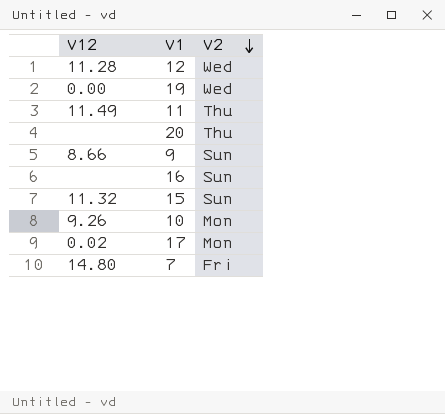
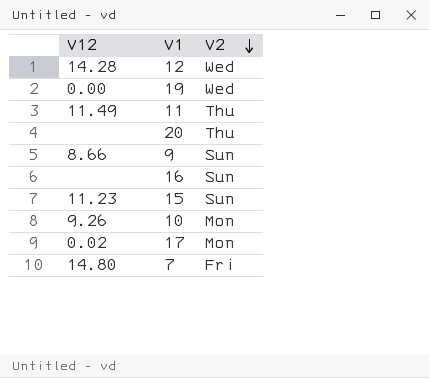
12 | V12: 11.28 -> 14.28
15 | V12: 11.32 -> 11.23

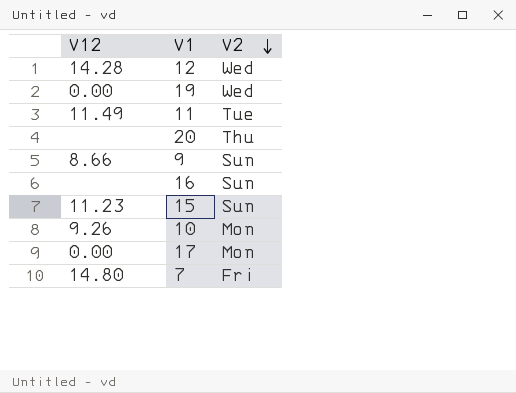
11 | V2: Thu -> Tue
17 | V12: 0.02 -> 0.00

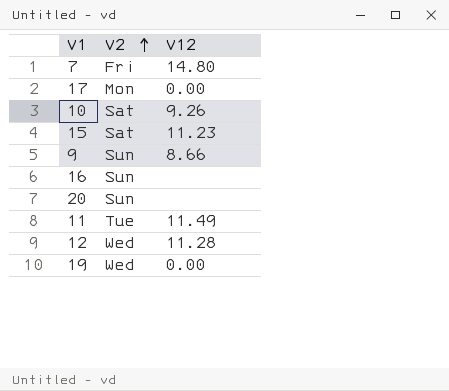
row order: V2 descending -> V2 ascending
column V12 | position: 1 -> 3
10 | V2: Mon -> Sat
15 | V2: Sun -> Sat
20 | V2: Thu -> Sun
12 | V12: 14.28 -> 11.28

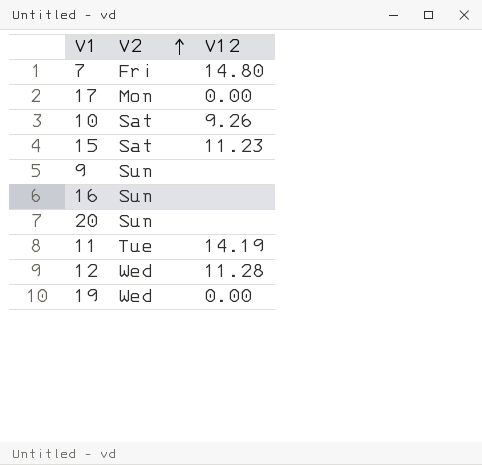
9 | V12: 8.66 -> none
11 | V12: 11.49 -> 14.19

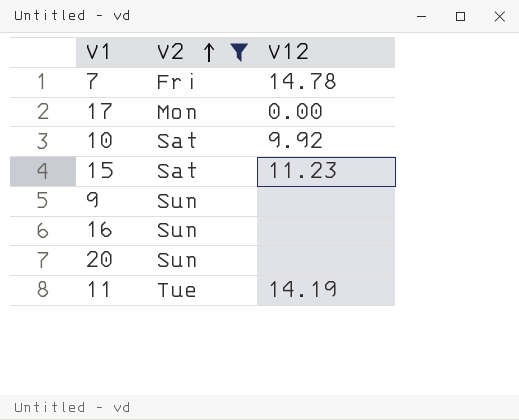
filter: none -> V2 != Wed
7 | V12: 14.80 -> 14.78
10 | V12: 9.26 -> 9.92

